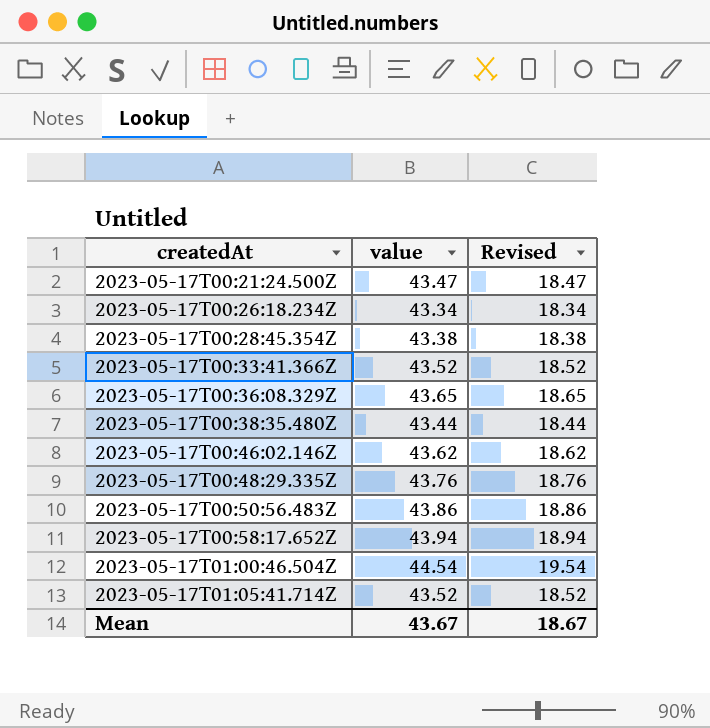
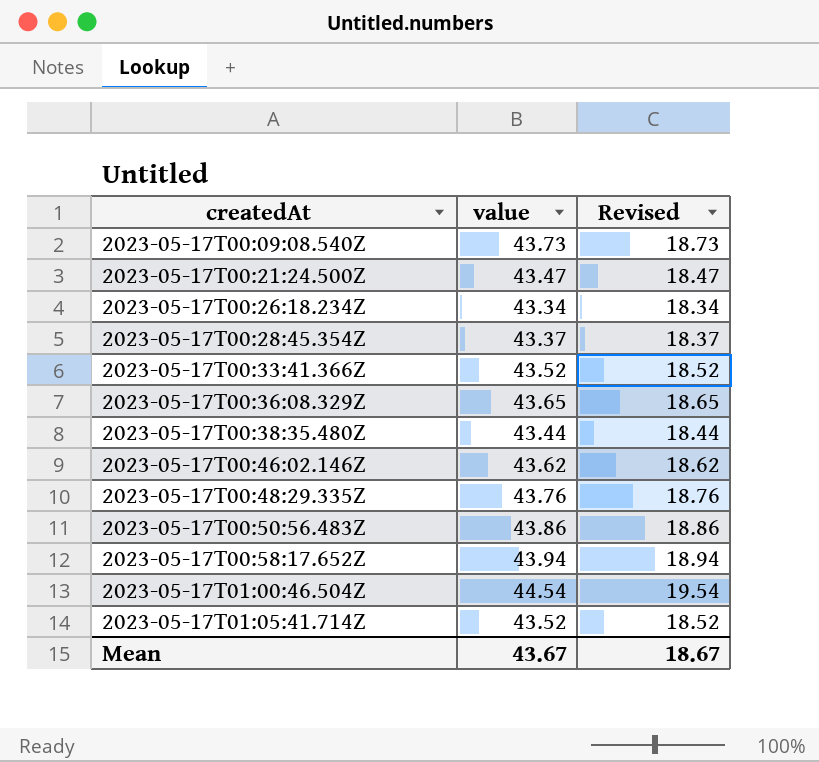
row 2023-05-17T00:09:08.540Z: none -> 43.73 | 18.73
2023-05-17T00:28:45.354Z | value: 43.38 -> 43.37
2023-05-17T00:28:45.354Z | Revised: 18.38 -> 18.37

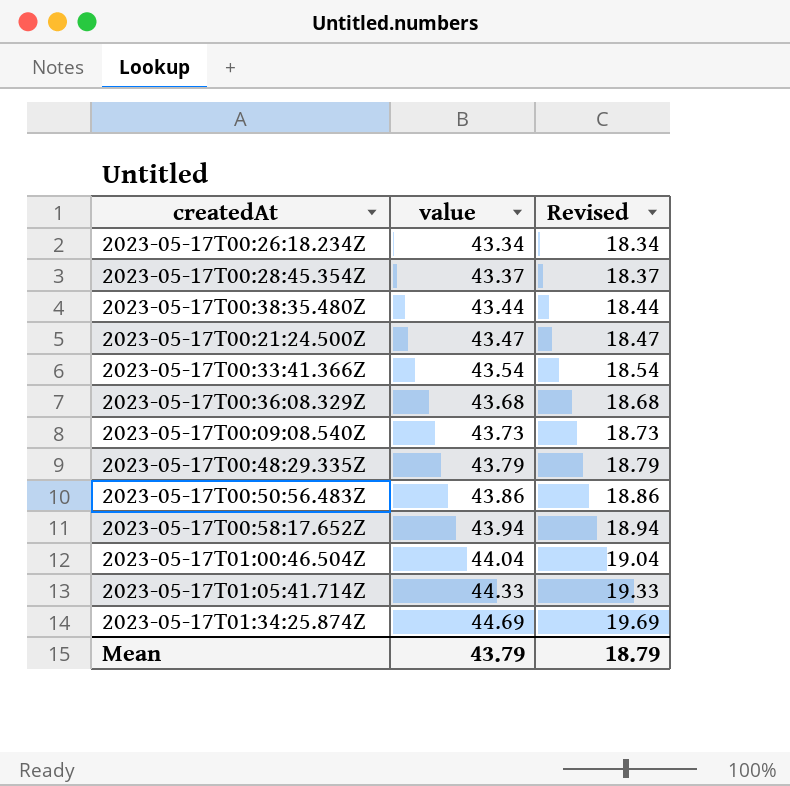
row order: createdAt ascending -> value ascending
row 2023-05-17T00:46:02.146Z: 43.62 | 18.62 -> none
2023-05-17T00:33:41.366Z | value: 43.52 -> 43.54
2023-05-17T00:33:41.366Z | Revised: 18.52 -> 18.54
2023-05-17T00:36:08.329Z | value: 43.65 -> 43.68
2023-05-17T00:36:08.329Z | Revised: 18.65 -> 18.68
2023-05-17T00:48:29.335Z | value: 43.76 -> 43.79
2023-05-17T00:48:29.335Z | Revised: 18.76 -> 18.79
2023-05-17T01:00:46.504Z | value: 44.54 -> 44.04
2023-05-17T01:00:46.504Z | Revised: 19.54 -> 19.04
2023-05-17T01:05:41.714Z | value: 43.52 -> 44.33
2023-05-17T01:05:41.714Z | Revised: 18.52 -> 19.33
row 2023-05-17T01:34:25.874Z: none -> 44.69 | 19.69
Mean | value: 43.67 -> 43.79
Mean | Revised: 18.67 -> 18.79

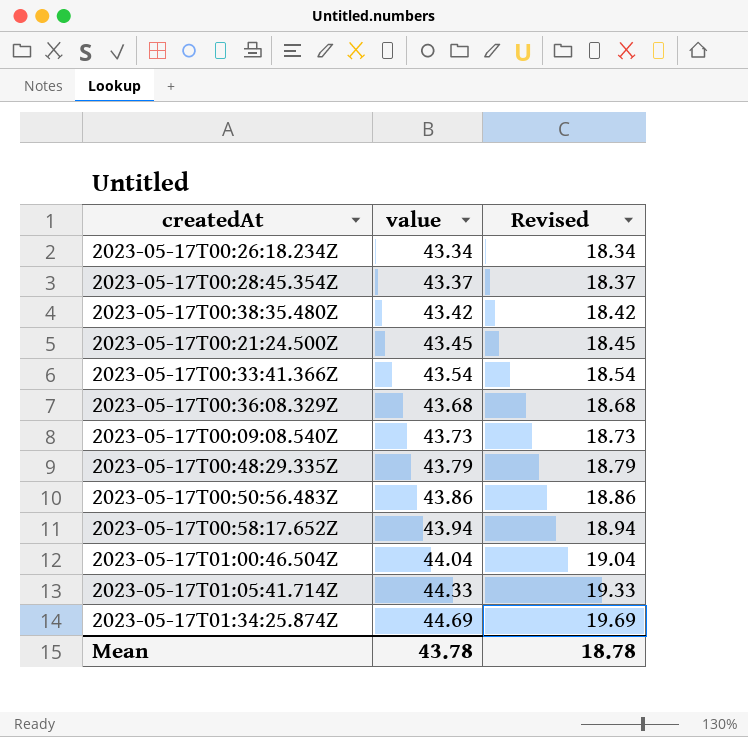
2023-05-17T00:38:35.480Z | value: 43.44 -> 43.42
2023-05-17T00:38:35.480Z | Revised: 18.44 -> 18.42
2023-05-17T00:21:24.500Z | value: 43.47 -> 43.45
2023-05-17T00:21:24.500Z | Revised: 18.47 -> 18.45
Mean | value: 43.79 -> 43.78
Mean | Revised: 18.79 -> 18.78

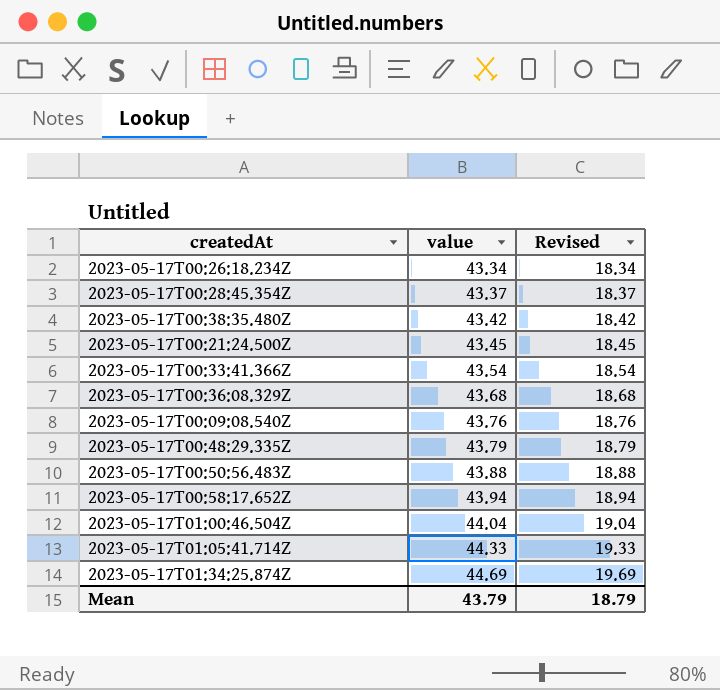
2023-05-17T00:09:08.540Z | value: 43.73 -> 43.76
2023-05-17T00:09:08.540Z | Revised: 18.73 -> 18.76
2023-05-17T00:50:56.483Z | value: 43.86 -> 43.88
2023-05-17T00:50:56.483Z | Revised: 18.86 -> 18.88
Mean | value: 43.78 -> 43.79
Mean | Revised: 18.78 -> 18.79

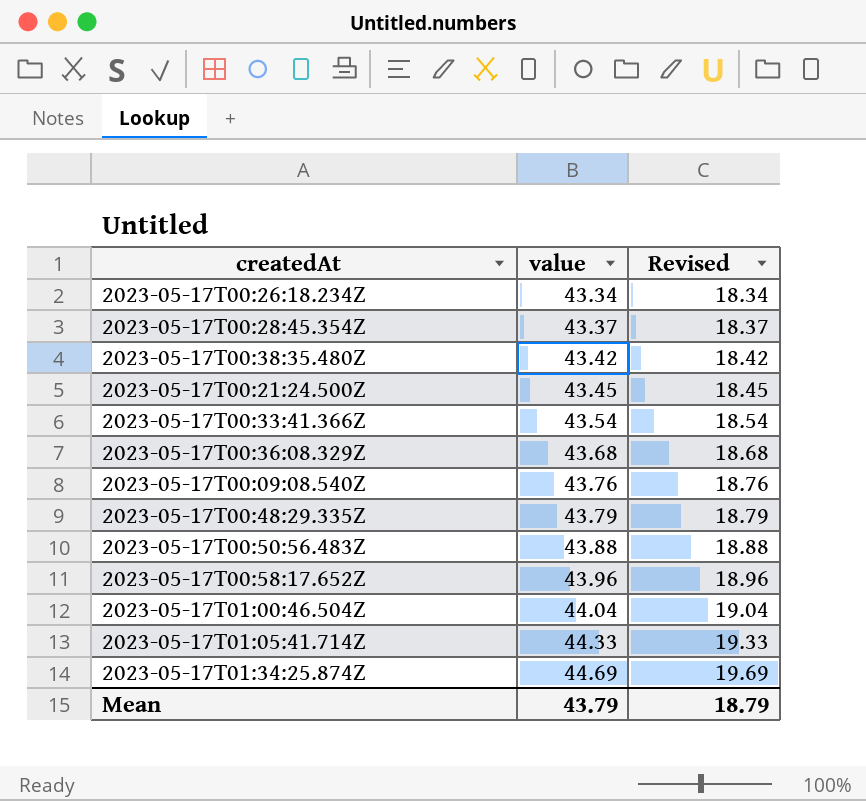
2023-05-17T00:58:17.652Z | value: 43.94 -> 43.96
2023-05-17T00:58:17.652Z | Revised: 18.94 -> 18.96

